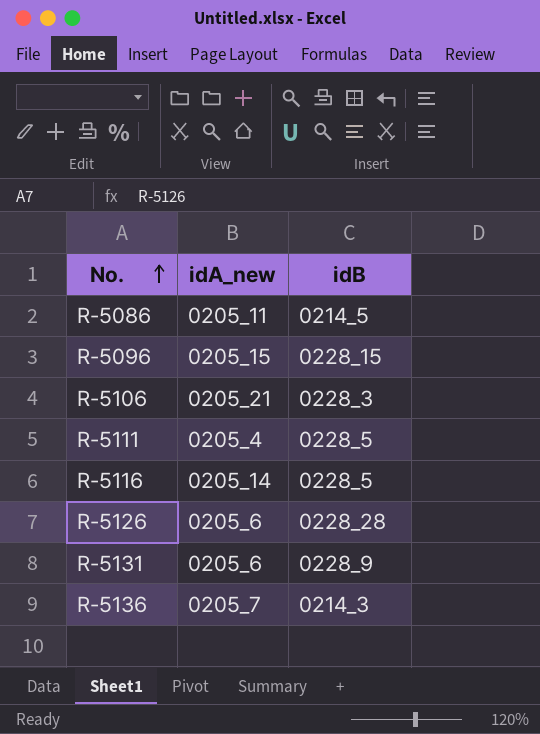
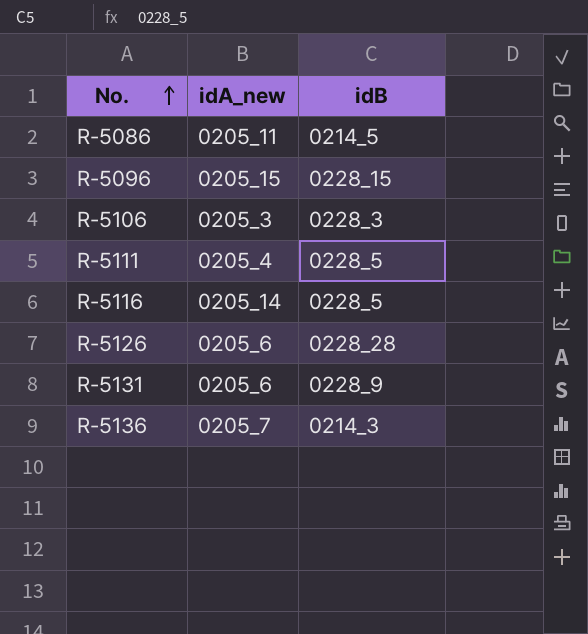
R-5106 | idA_new: 0205_21 -> 0205_3

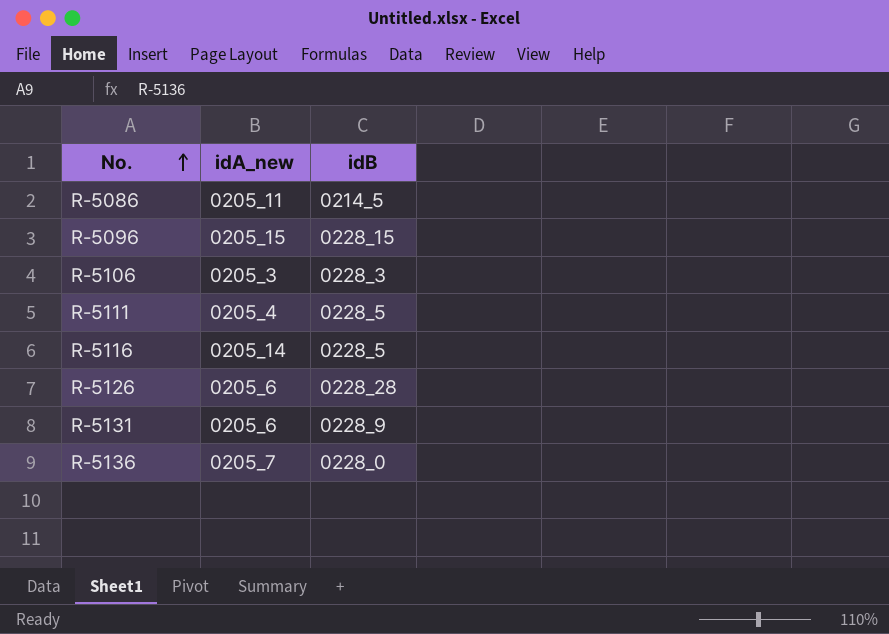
R-5136 | idB: 0214_3 -> 0228_0

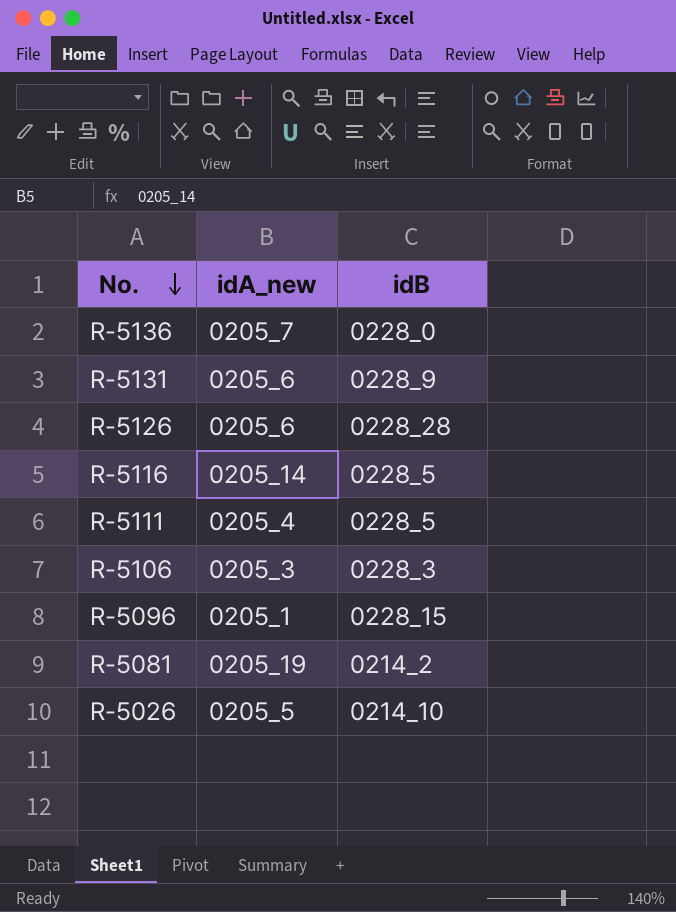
row order: No. ascending -> No. descending
row R-5086: 0205_11 | 0214_5 -> none
R-5096 | idA_new: 0205_15 -> 0205_1
row R-5081: none -> 0205_19 | 0214_2
row R-5026: none -> 0205_5 | 0214_10

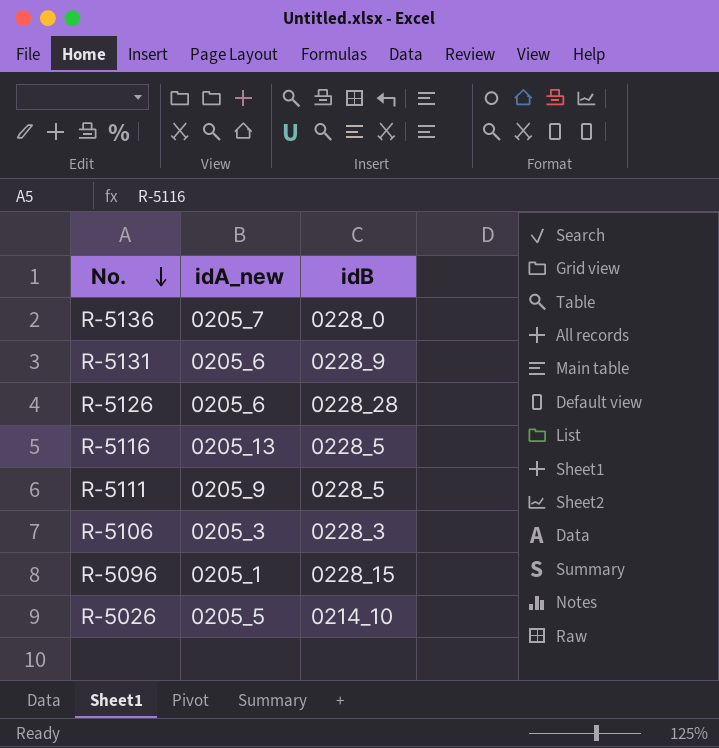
row R-5081: 0205_19 | 0214_2 -> none
R-5116 | idA_new: 0205_14 -> 0205_13
R-5111 | idA_new: 0205_4 -> 0205_9

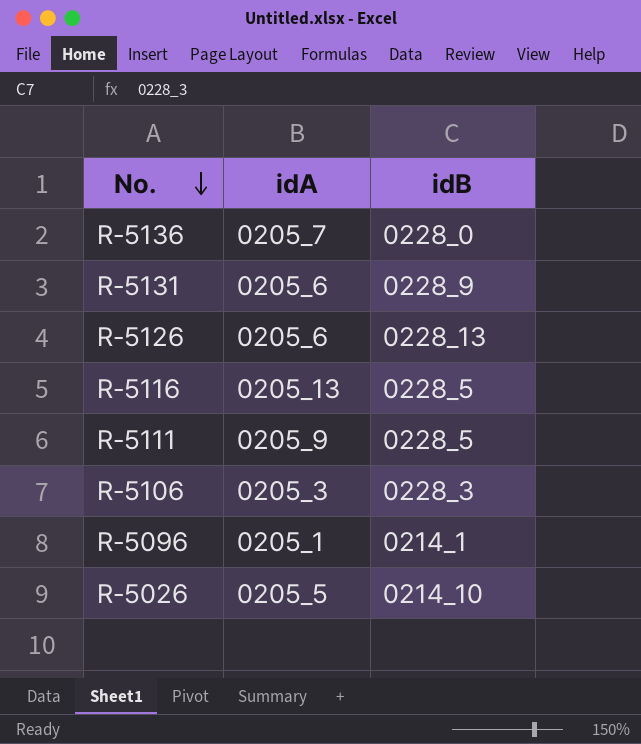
column name: idA_new -> idA
R-5126 | idB: 0228_28 -> 0228_13
R-5096 | idB: 0228_15 -> 0214_1

